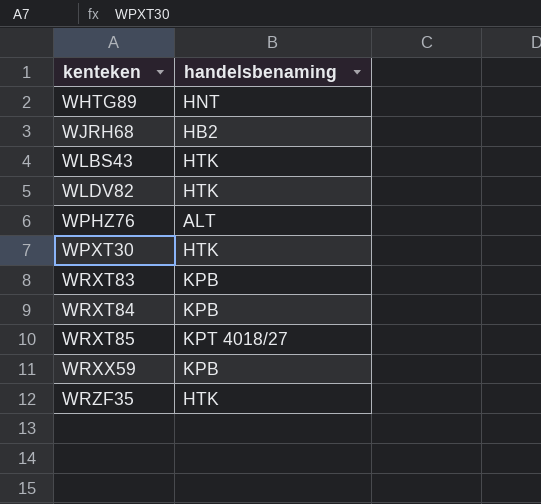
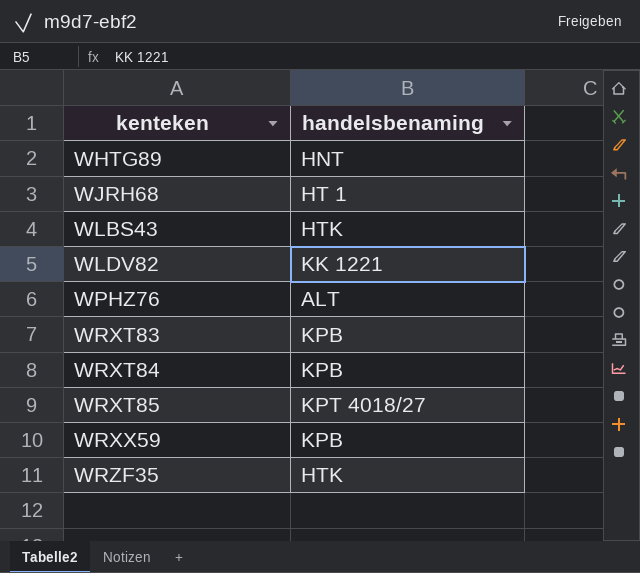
row WPXT30: HTK -> none
WJRH68 | handelsbenaming: HB2 -> HT 1
WLDV82 | handelsbenaming: HTK -> KK 1221

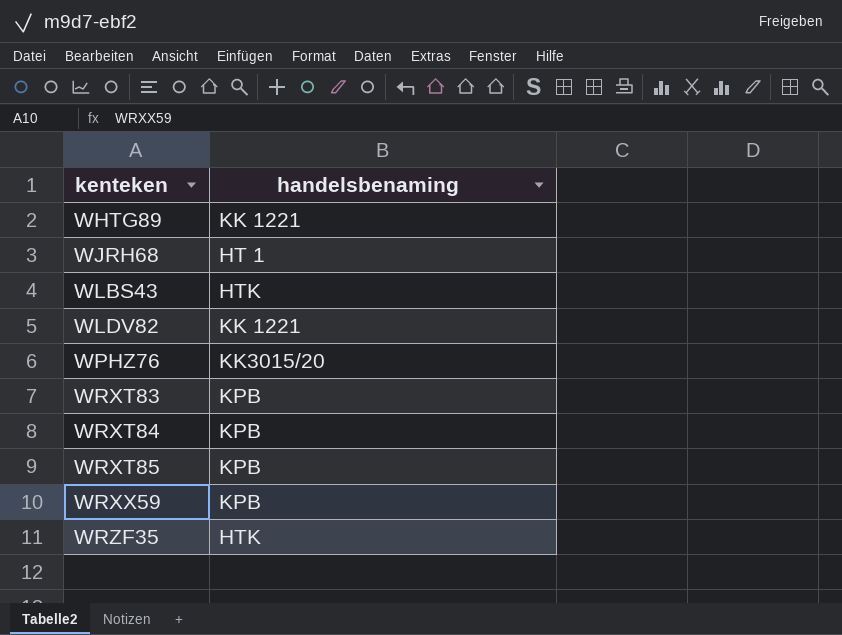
WHTG89 | handelsbenaming: HNT -> KK 1221
WPHZ76 | handelsbenaming: ALT -> KK3015/20
WRXT85 | handelsbenaming: KPT 4018/27 -> KPB

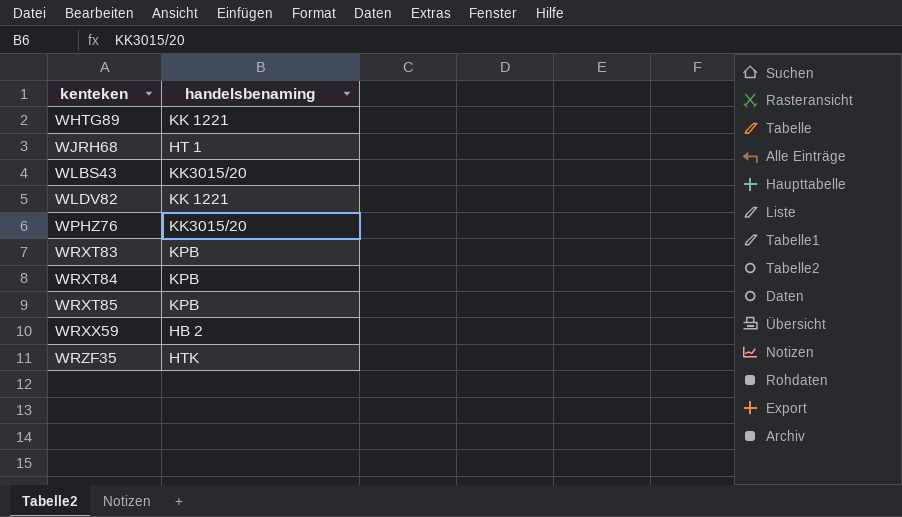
WLBS43 | handelsbenaming: HTK -> KK3015/20
WRXX59 | handelsbenaming: KPB -> HB 2

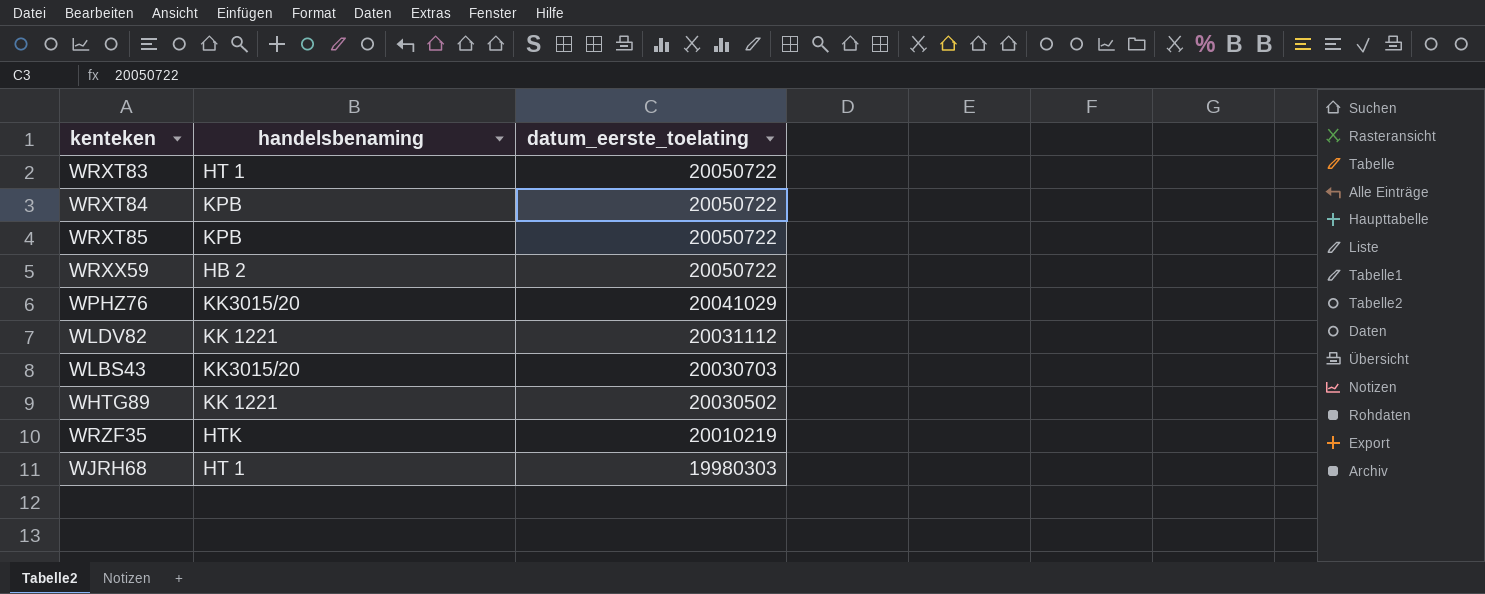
row order: kenteken ascending -> datum_eerste_toelating descending
column datum_eerste_toelating | position: none -> 3
WRXT83 | handelsbenaming: KPB -> HT 1

